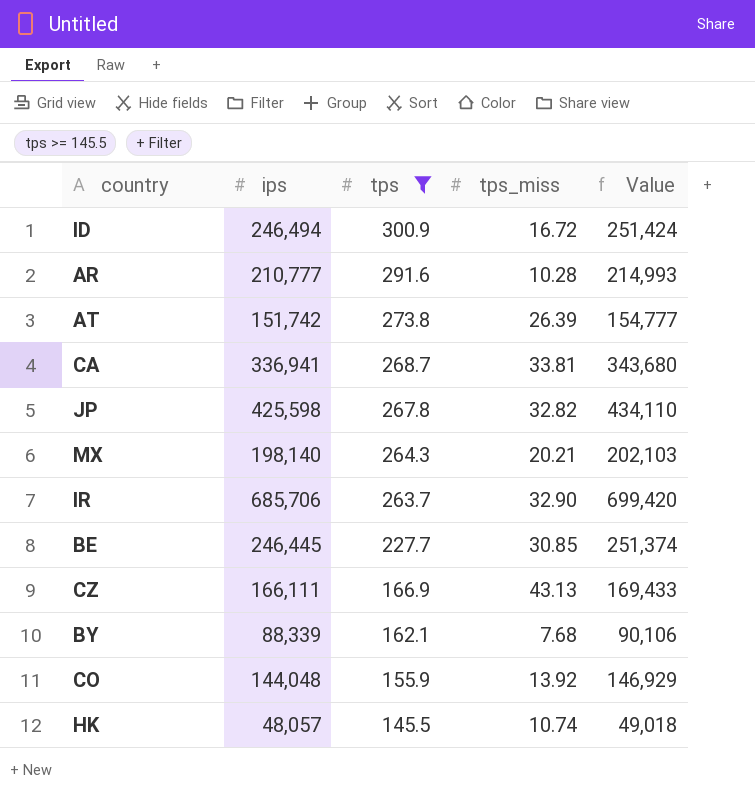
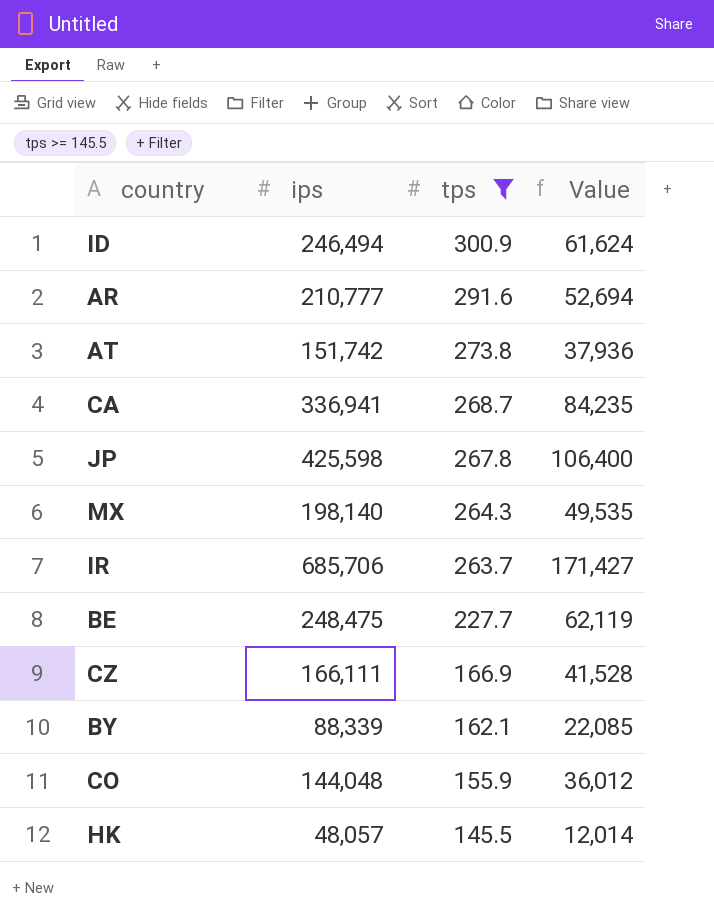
column tps_miss | position: 4 -> none
column Value | formula: [ips] * 1.02 -> [ips] * 0.25
BE | ips: 246,445 -> 248,475

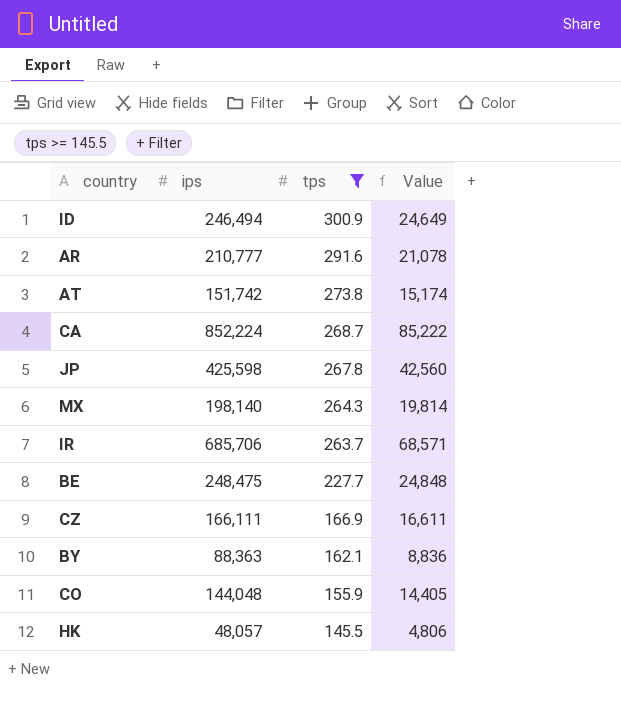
column Value | formula: [ips] * 0.25 -> [ips] * 0.1
CA | ips: 336,941 -> 852,224
BY | ips: 88,339 -> 88,363

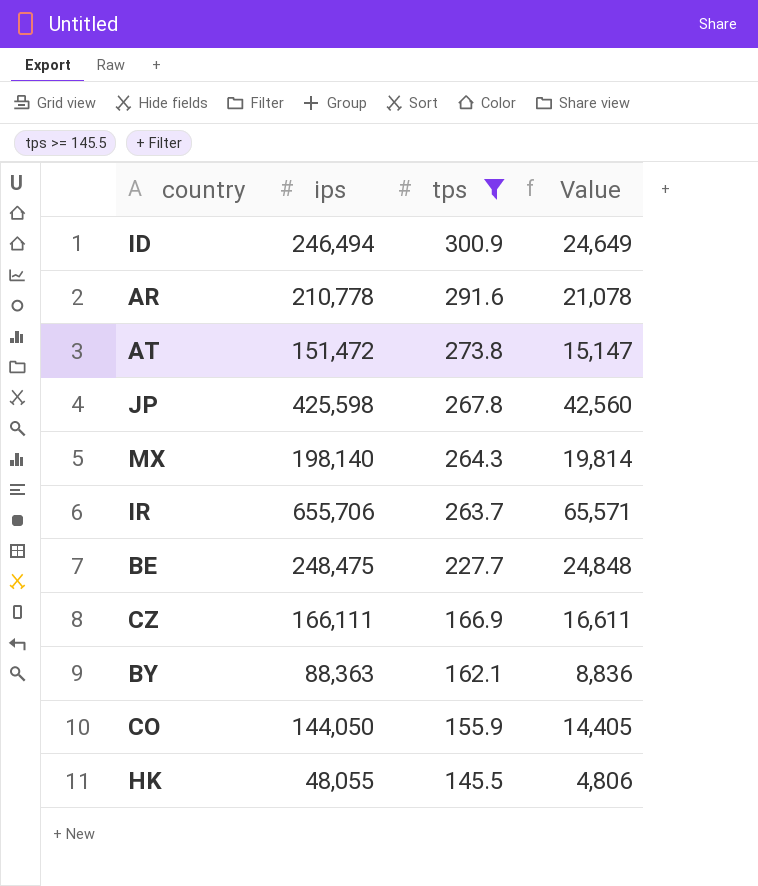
row CA: 852,224 | 268.7 | 85,222 -> none
AR | ips: 210,777 -> 210,778
AT | ips: 151,742 -> 151,472
AT | Value: 15,174 -> 15,147
IR | ips: 685,706 -> 655,706
IR | Value: 68,571 -> 65,571
CO | ips: 144,048 -> 144,050
HK | ips: 48,057 -> 48,055

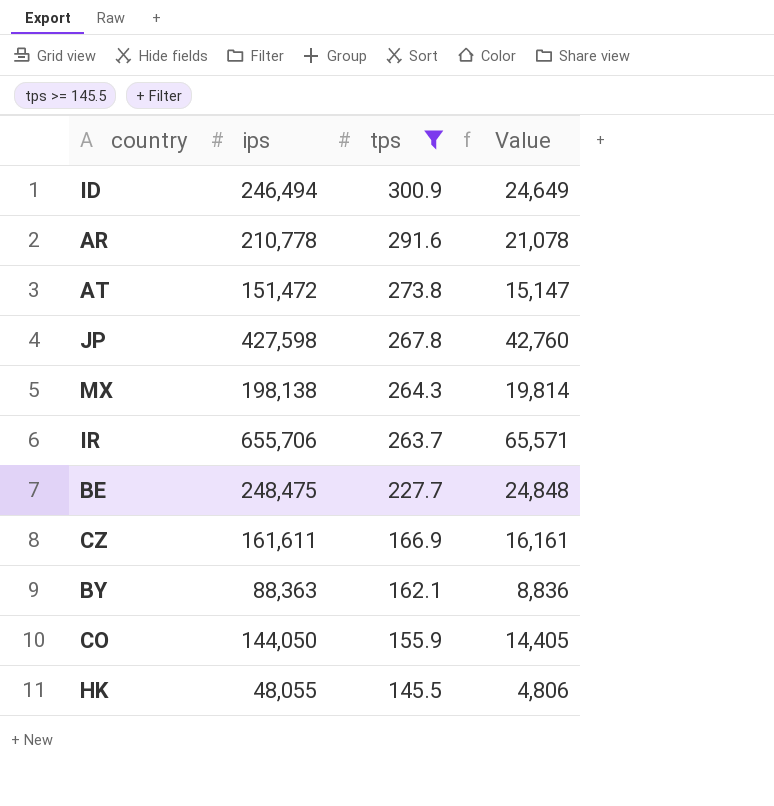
JP | ips: 425,598 -> 427,598
JP | Value: 42,560 -> 42,760
MX | ips: 198,140 -> 198,138
CZ | ips: 166,111 -> 161,611
CZ | Value: 16,611 -> 16,161

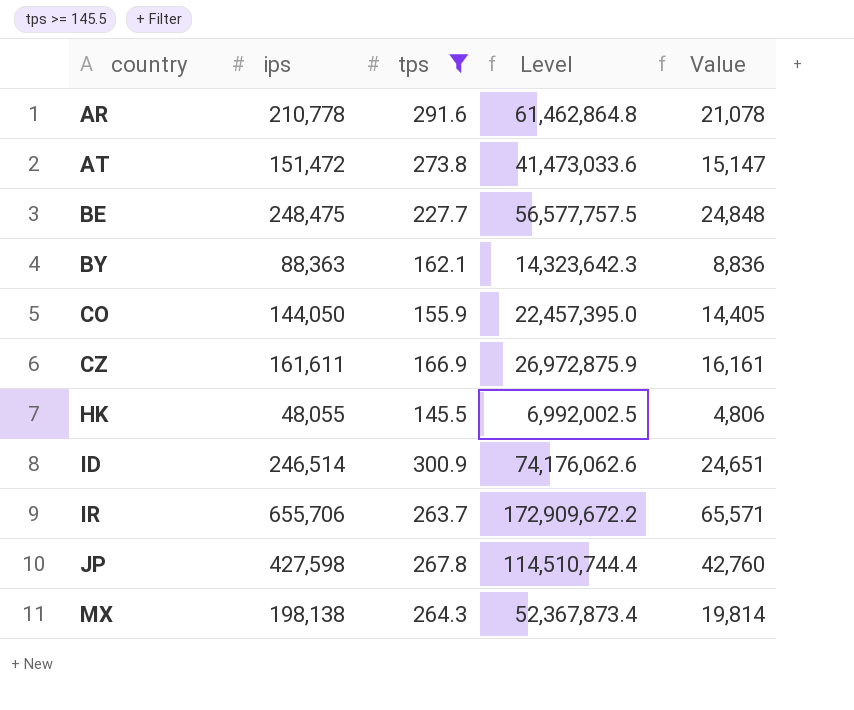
row order: tps descending -> country ascending
column Level | formula: none -> [ips] * [tps]
ID | ips: 246,494 -> 246,514
ID | Value: 24,649 -> 24,651

